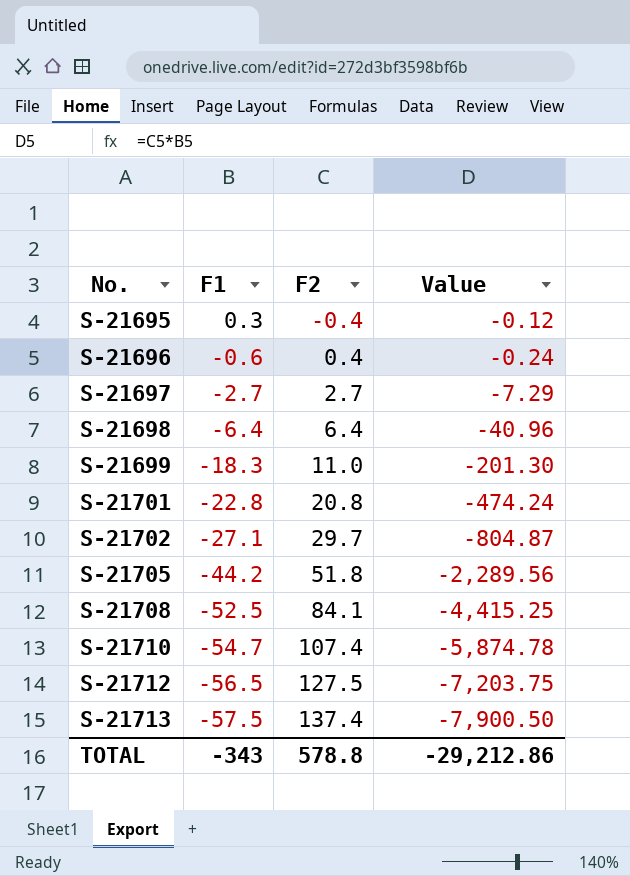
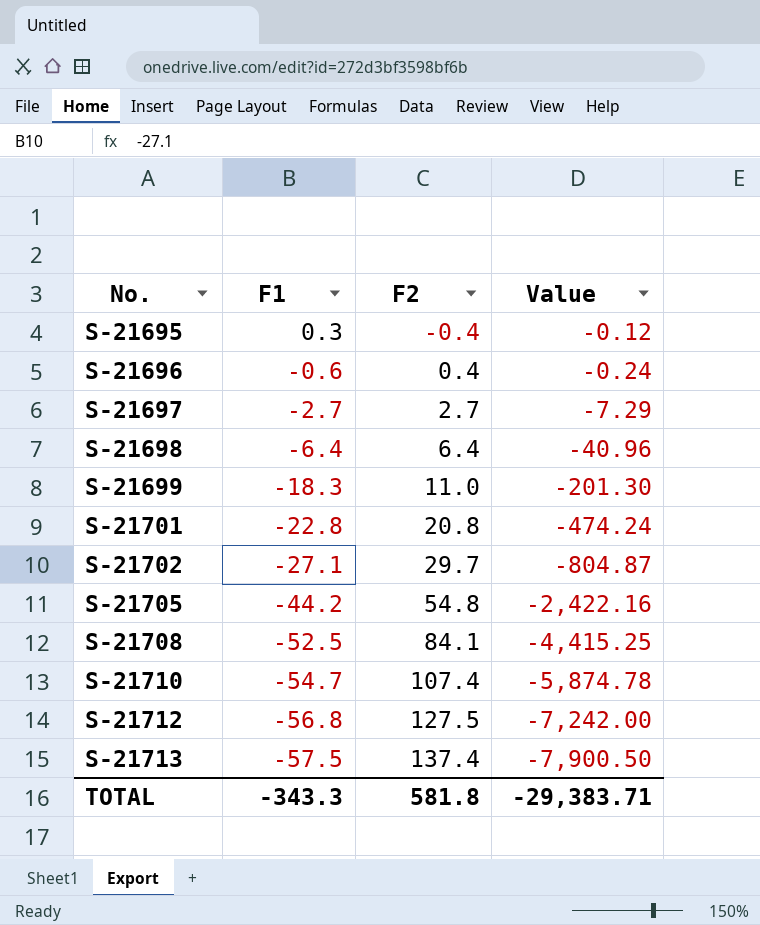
S-21705 | F2: 51.8 -> 54.8
S-21705 | Value: -2,289.56 -> -2,422.16
S-21712 | F1: -56.5 -> -56.8
S-21712 | Value: -7,203.75 -> -7,242.00
TOTAL | F1: -343 -> -343.3
TOTAL | F2: 578.8 -> 581.8
TOTAL | Value: -29,212.86 -> -29,383.71

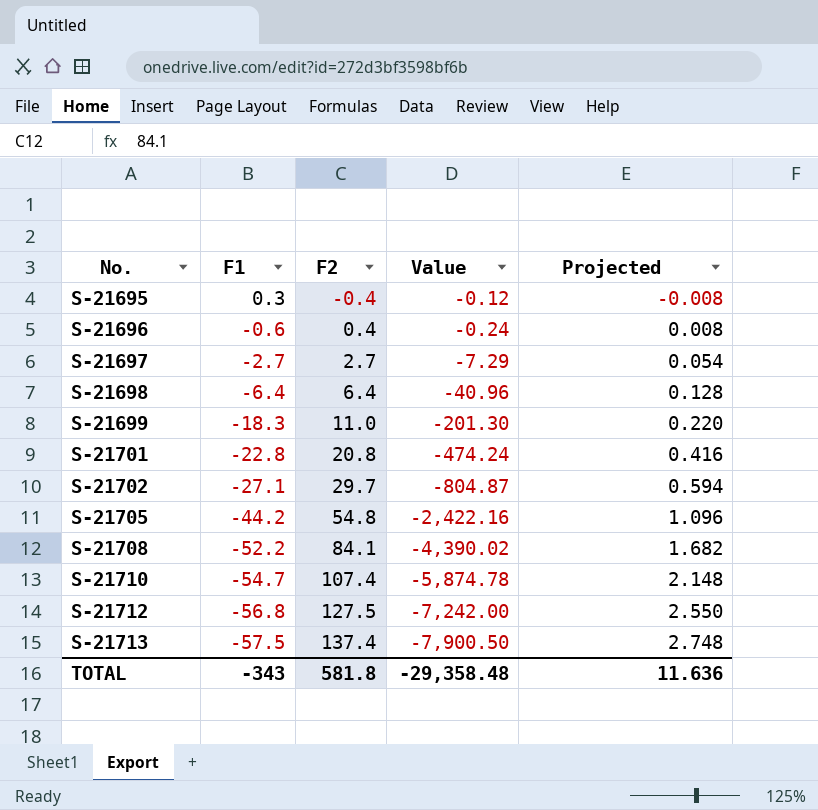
column Projected | formula: none -> [F2] * 0.02
S-21708 | F1: -52.5 -> -52.2
S-21708 | Value: -4,415.25 -> -4,390.02
TOTAL | F1: -343.3 -> -343
TOTAL | Value: -29,383.71 -> -29,358.48

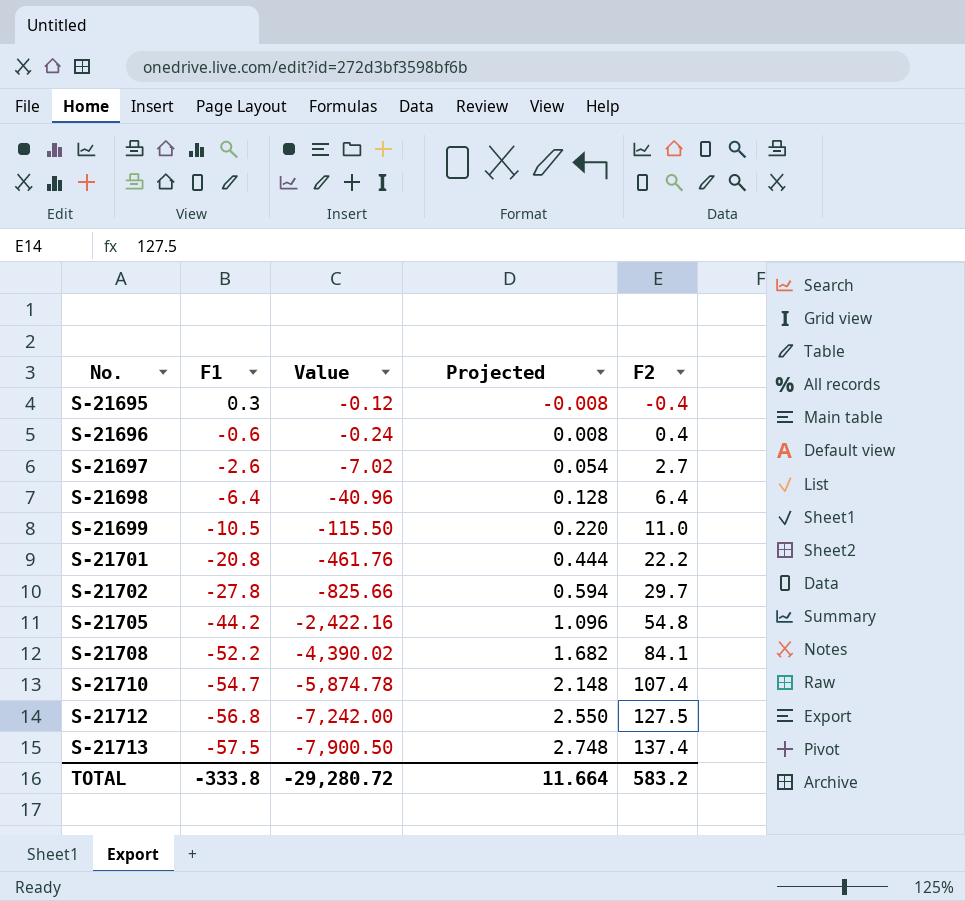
column F2 | position: 3 -> 5
S-21697 | F1: -2.7 -> -2.6
S-21697 | Value: -7.29 -> -7.02
S-21699 | F1: -18.3 -> -10.5
S-21699 | Value: -201.30 -> -115.50
S-21701 | F1: -22.8 -> -20.8
S-21701 | Value: -474.24 -> -461.76
S-21701 | Projected: 0.416 -> 0.444
S-21701 | F2: 20.8 -> 22.2
S-21702 | F1: -27.1 -> -27.8
S-21702 | Value: -804.87 -> -825.66
TOTAL | F1: -343 -> -333.8
TOTAL | Value: -29,358.48 -> -29,280.72
TOTAL | Projected: 11.636 -> 11.664
TOTAL | F2: 581.8 -> 583.2

